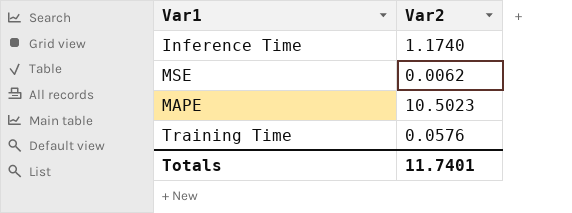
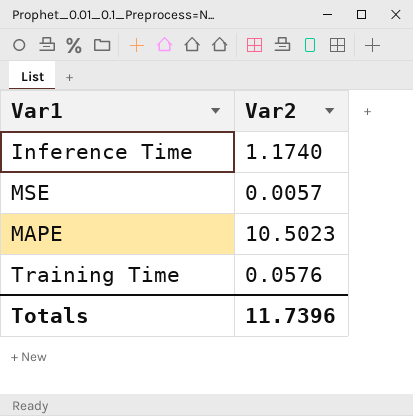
MSE | Var2: 0.0062 -> 0.0057
Totals | Var2: 11.7401 -> 11.7396

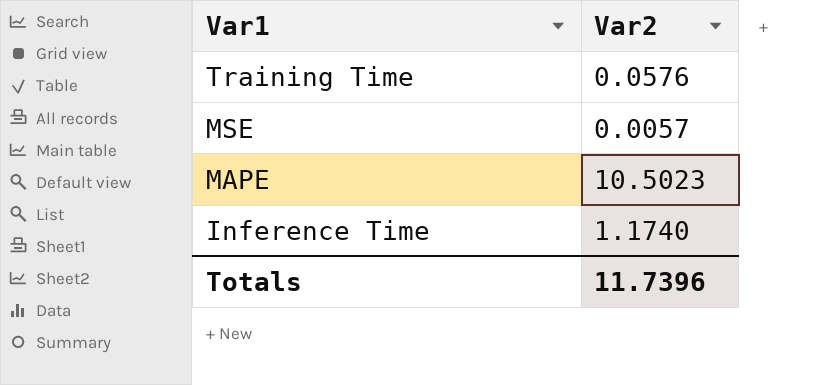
row order: none -> Var1 descending

